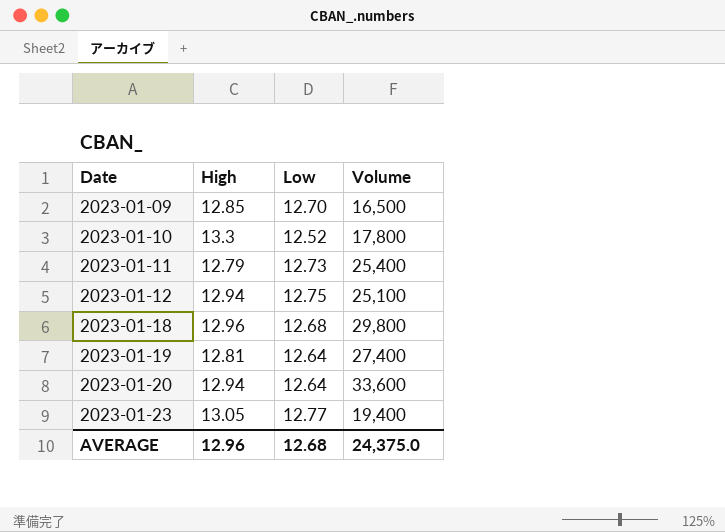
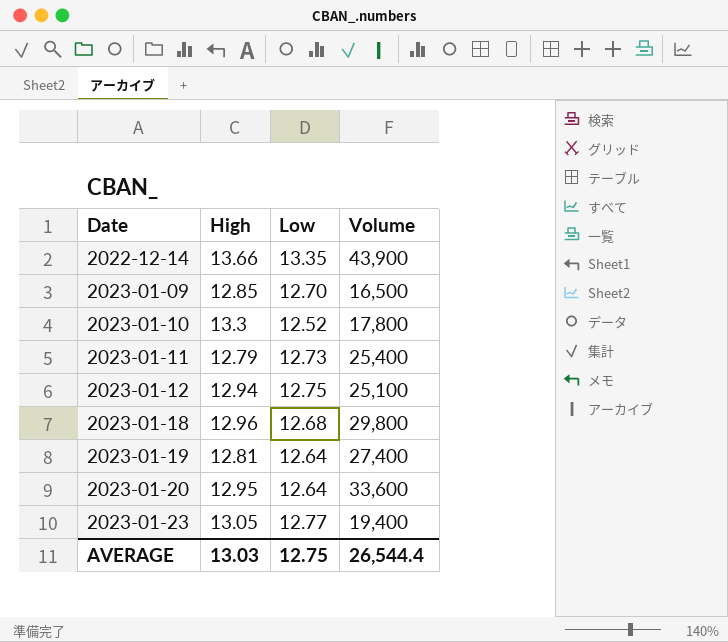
row 2022-12-14: none -> 13.66 | 13.35 | 43,900
2023-01-20 | High: 12.94 -> 12.95
AVERAGE | High: 12.96 -> 13.03
AVERAGE | Low: 12.68 -> 12.75
AVERAGE | Volume: 24,375.0 -> 26,544.4

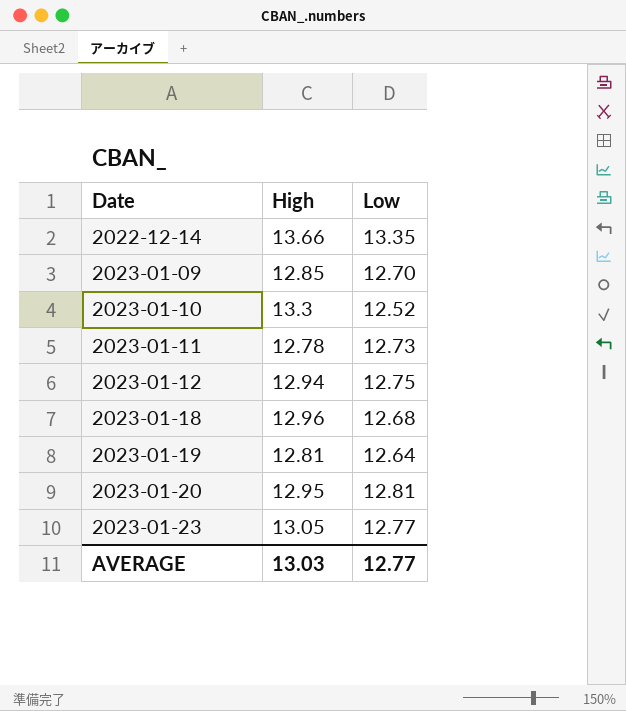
column Volume | position: 4 -> none
2023-01-11 | High: 12.79 -> 12.78
2023-01-20 | Low: 12.64 -> 12.81
AVERAGE | Low: 12.75 -> 12.77

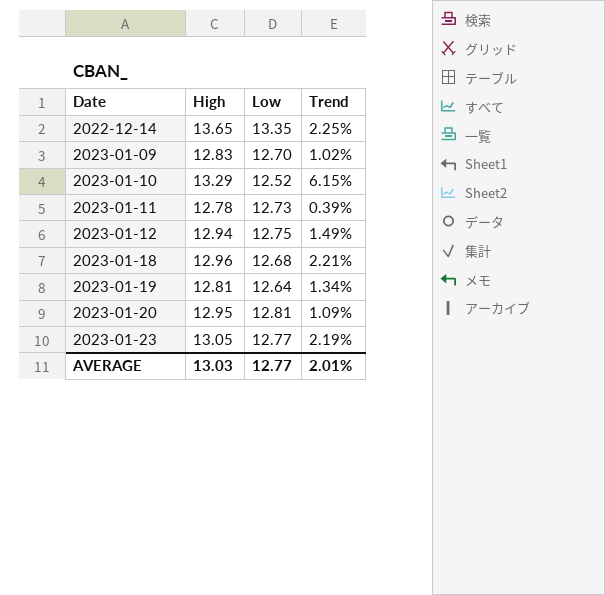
column Trend | formula: none -> ([High] - [Low]) / [Low]
2022-12-14 | High: 13.66 -> 13.65
2023-01-09 | High: 12.85 -> 12.83
2023-01-10 | High: 13.3 -> 13.29

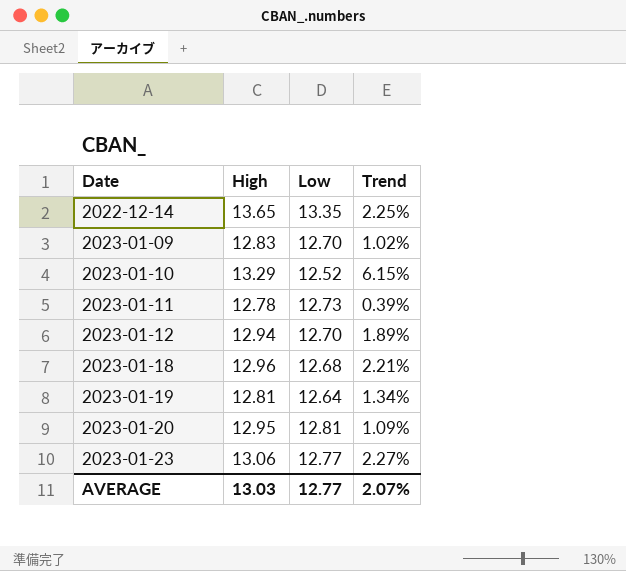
2023-01-12 | Low: 12.75 -> 12.70
2023-01-12 | Trend: 1.49% -> 1.89%
2023-01-23 | High: 13.05 -> 13.06
2023-01-23 | Trend: 2.19% -> 2.27%
AVERAGE | Trend: 2.01% -> 2.07%

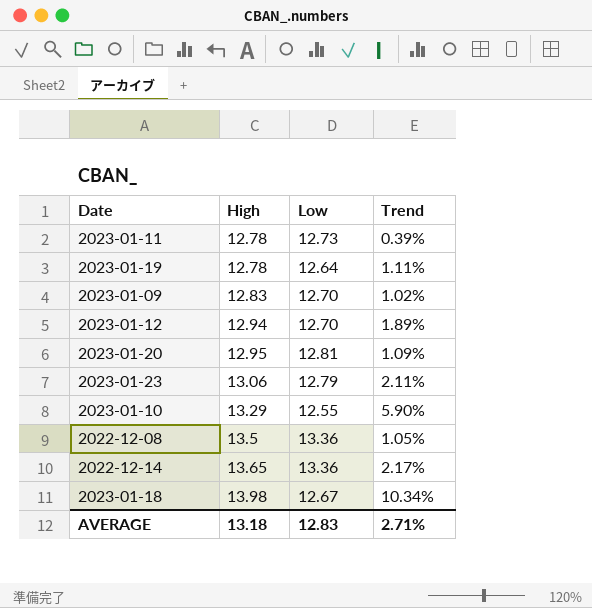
row order: Date ascending -> High ascending
2023-01-19 | High: 12.81 -> 12.78
2023-01-19 | Trend: 1.34% -> 1.11%
2023-01-23 | Low: 12.77 -> 12.79
2023-01-23 | Trend: 2.27% -> 2.11%
2023-01-10 | Low: 12.52 -> 12.55
2023-01-10 | Trend: 6.15% -> 5.90%
row 2022-12-08: none -> 13.5 | 13.36 | 1.05%
2022-12-14 | Low: 13.35 -> 13.36
2022-12-14 | Trend: 2.25% -> 2.17%
2023-01-18 | High: 12.96 -> 13.98
2023-01-18 | Low: 12.68 -> 12.67
2023-01-18 | Trend: 2.21% -> 10.34%
AVERAGE | High: 13.03 -> 13.18
AVERAGE | Low: 12.77 -> 12.83
AVERAGE | Trend: 2.07% -> 2.71%

